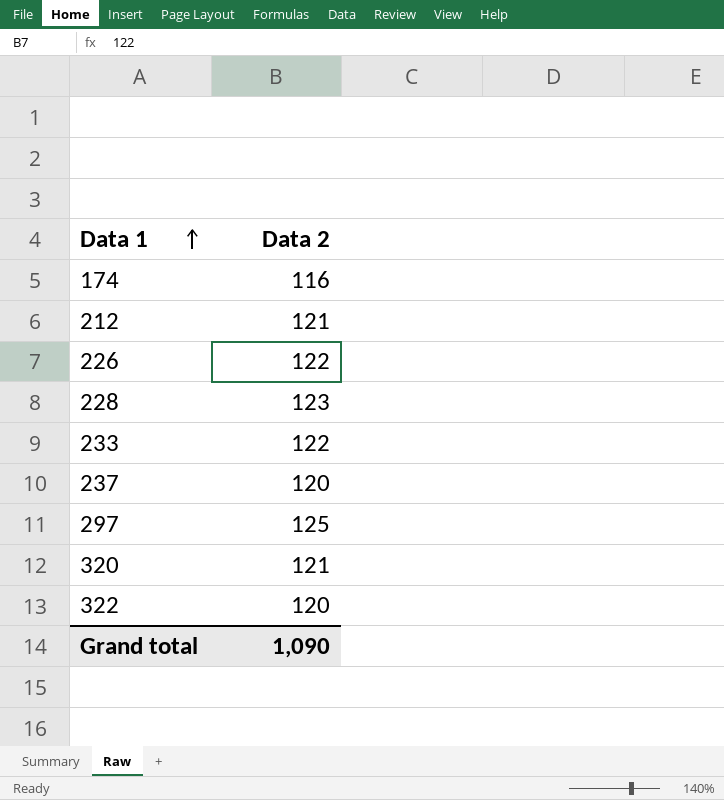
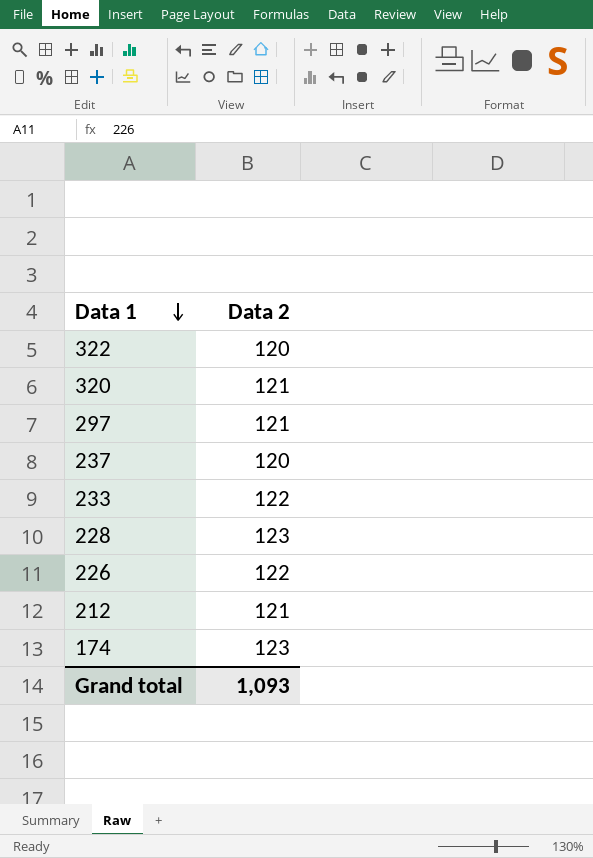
row order: Data 1 ascending -> Data 1 descending
297 | Data 2: 125 -> 121
174 | Data 2: 116 -> 123
Grand total | Data 2: 1,090 -> 1,093

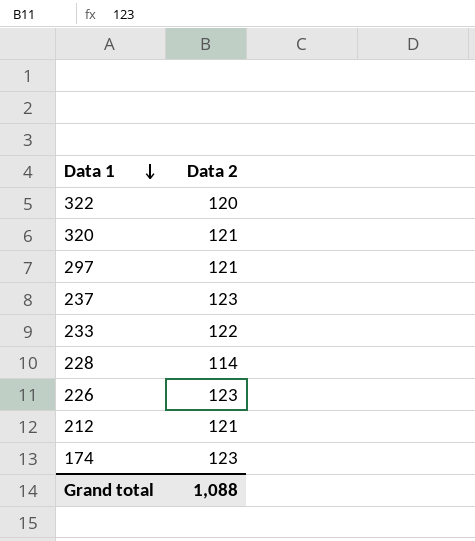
237 | Data 2: 120 -> 123
228 | Data 2: 123 -> 114
226 | Data 2: 122 -> 123
Grand total | Data 2: 1,093 -> 1,088

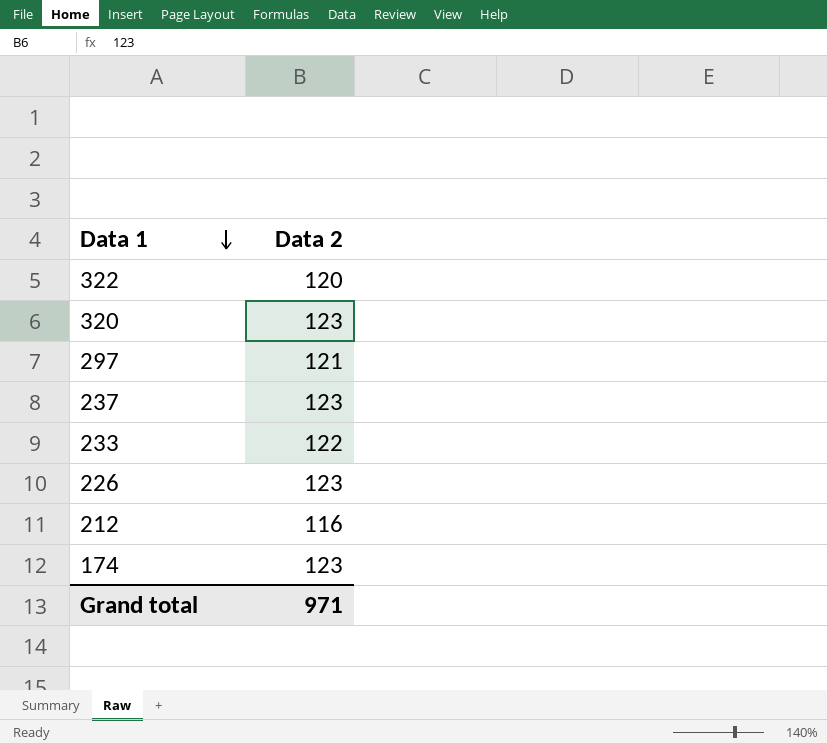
row 228: 114 -> none
320 | Data 2: 121 -> 123
212 | Data 2: 121 -> 116
Grand total | Data 2: 1,088 -> 971

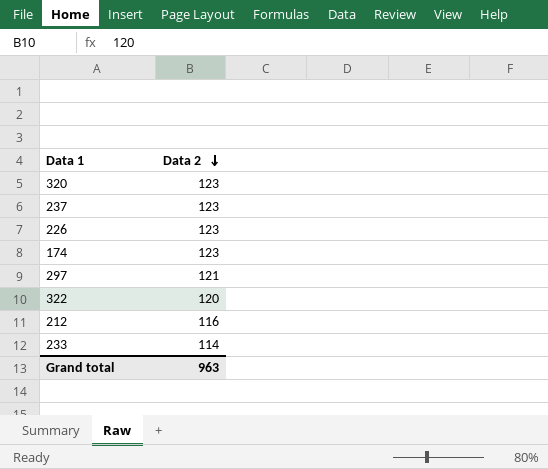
row order: Data 1 descending -> Data 2 descending
233 | Data 2: 122 -> 114
Grand total | Data 2: 971 -> 963

